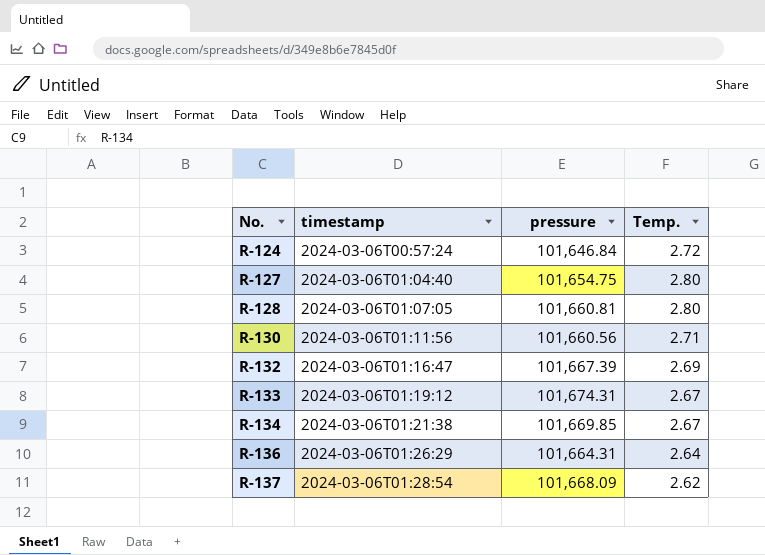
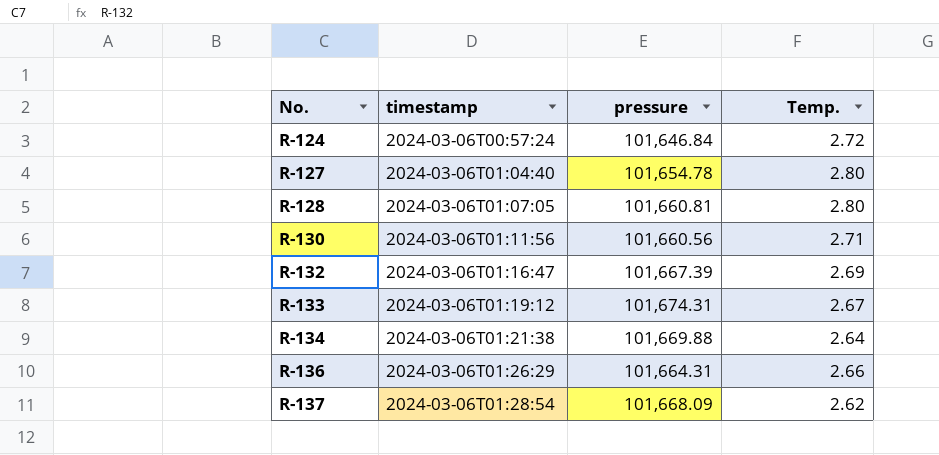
R-127 | pressure: 101,654.75 -> 101,654.78
R-134 | pressure: 101,669.85 -> 101,669.88
R-134 | Temp.: 2.67 -> 2.64
R-136 | Temp.: 2.64 -> 2.66

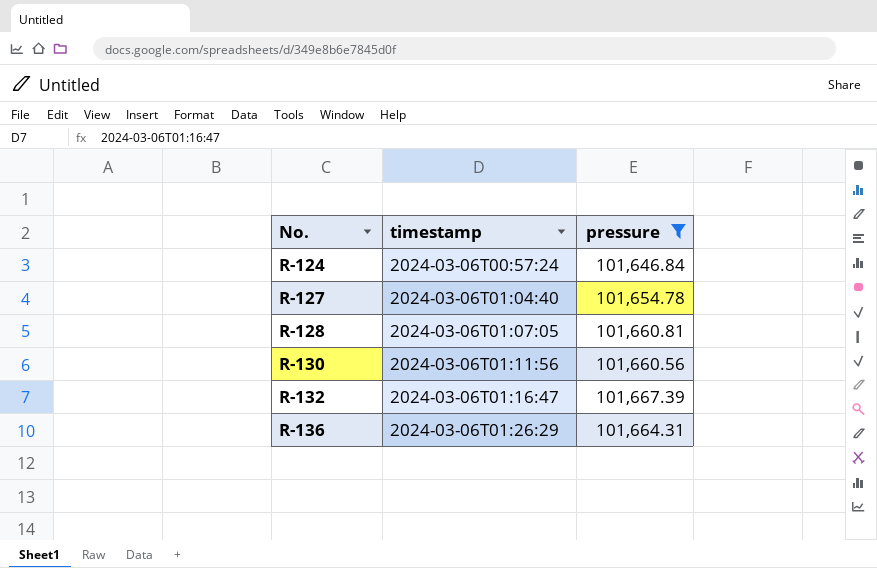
filter: none -> pressure <= 101,667.39
column Temp. | position: 4 -> none

